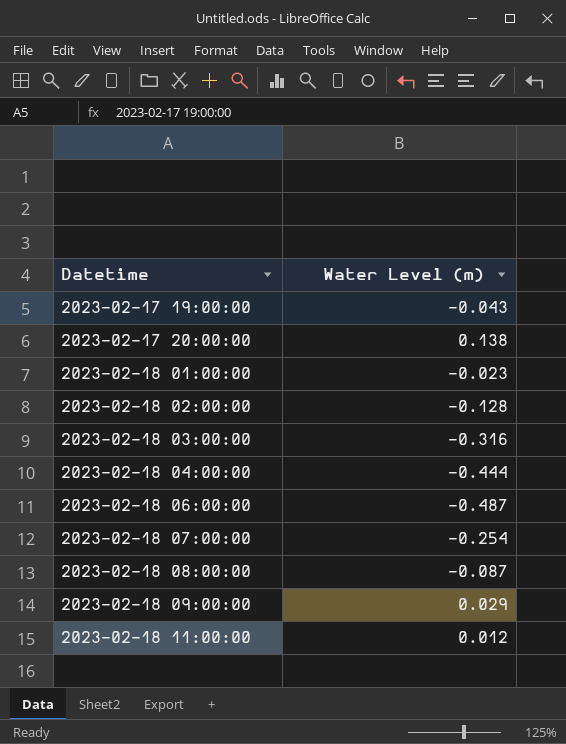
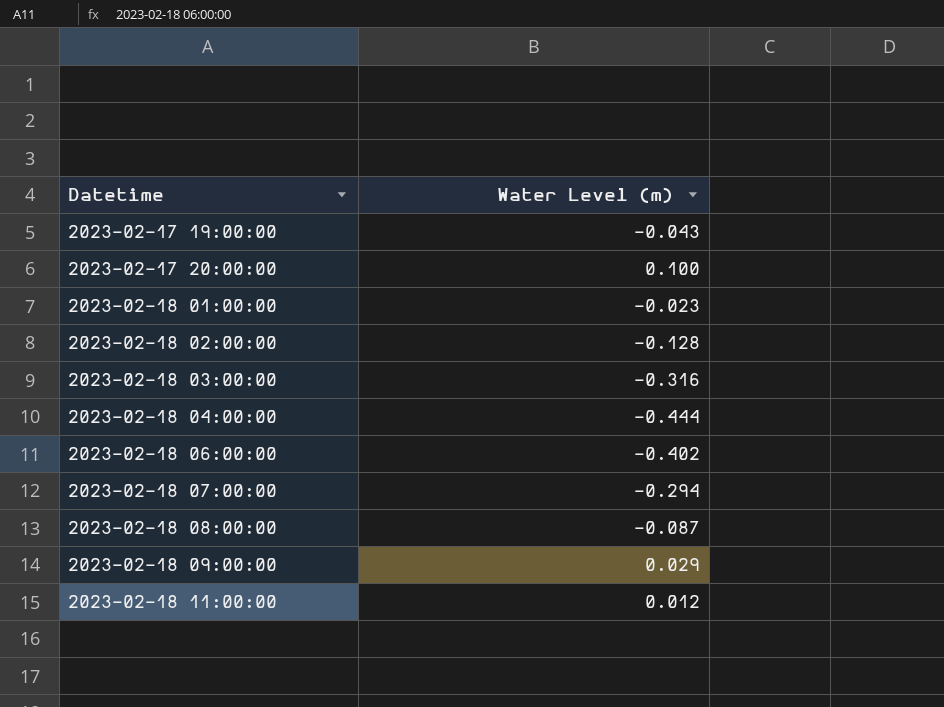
2023-02-17 20:00:00 | Water Level (m): 0.138 -> 0.100
2023-02-18 06:00:00 | Water Level (m): -0.487 -> -0.402
2023-02-18 07:00:00 | Water Level (m): -0.254 -> -0.294

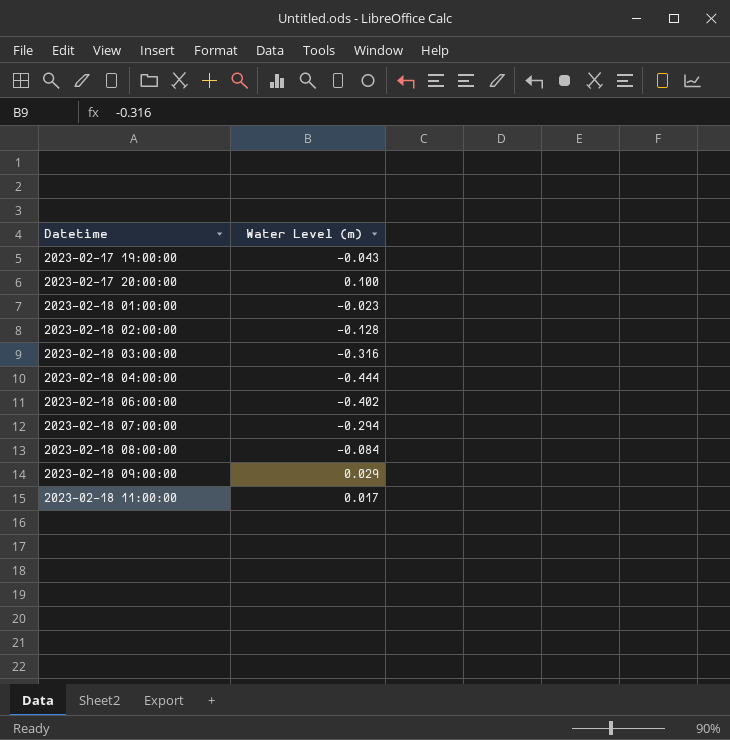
2023-02-18 08:00:00 | Water Level (m): -0.087 -> -0.084
2023-02-18 11:00:00 | Water Level (m): 0.012 -> 0.017

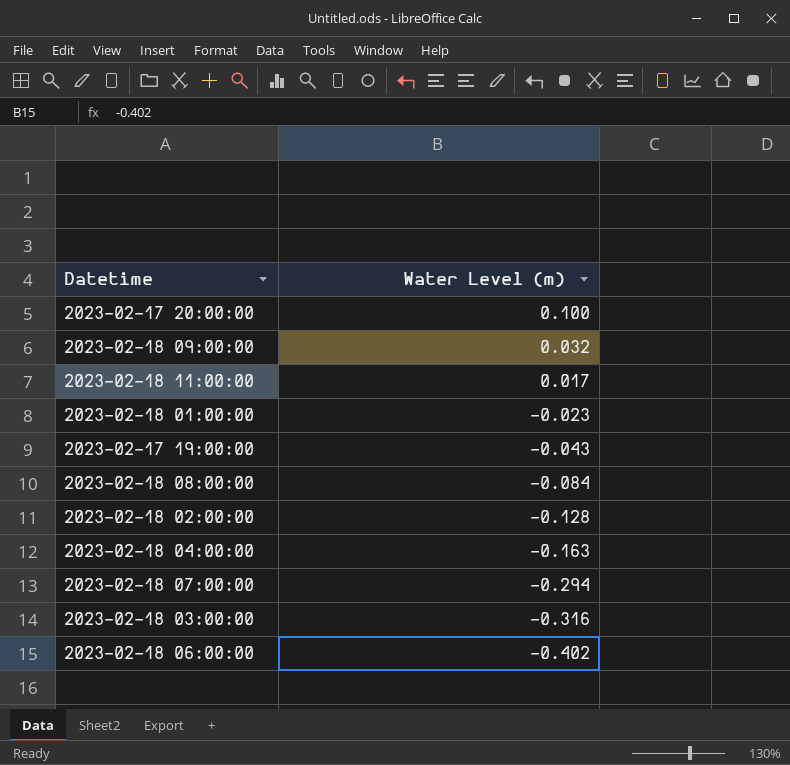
row order: Datetime ascending -> Water Level (m) descending
2023-02-18 09:00:00 | Water Level (m): 0.029 -> 0.032
2023-02-18 04:00:00 | Water Level (m): -0.444 -> -0.163

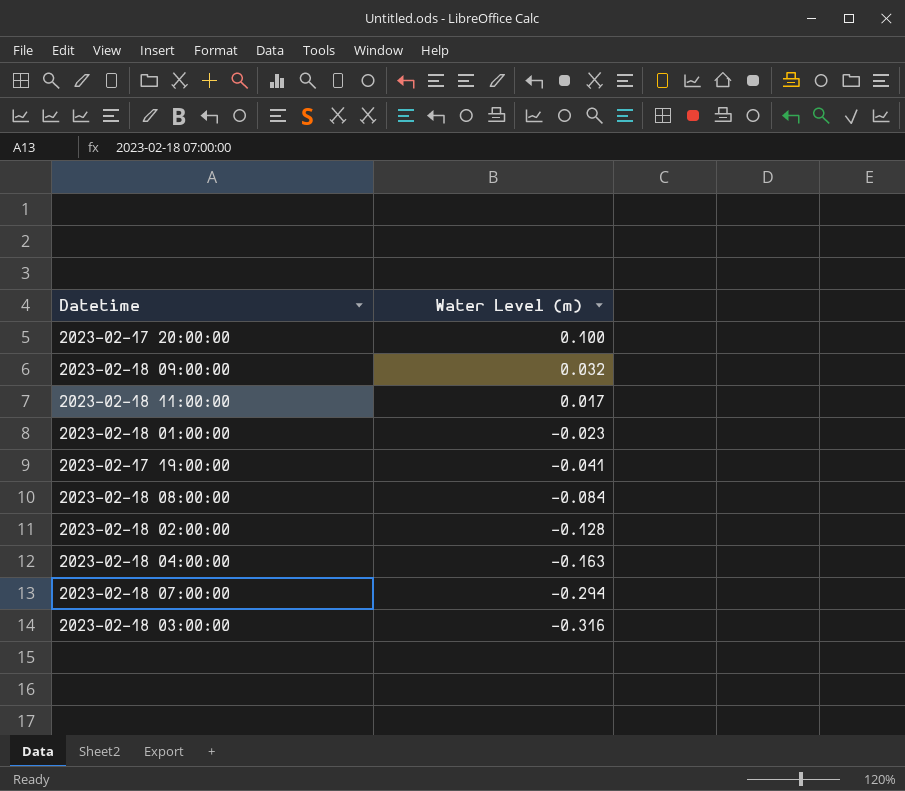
row 2023-02-18 06:00:00: -0.402 -> none
2023-02-17 19:00:00 | Water Level (m): -0.043 -> -0.041

